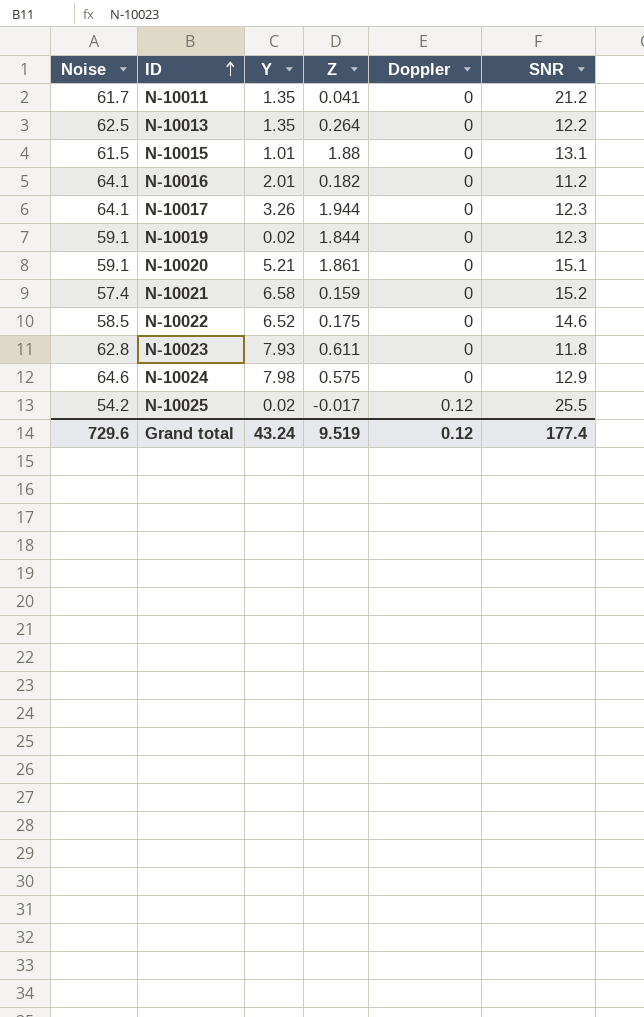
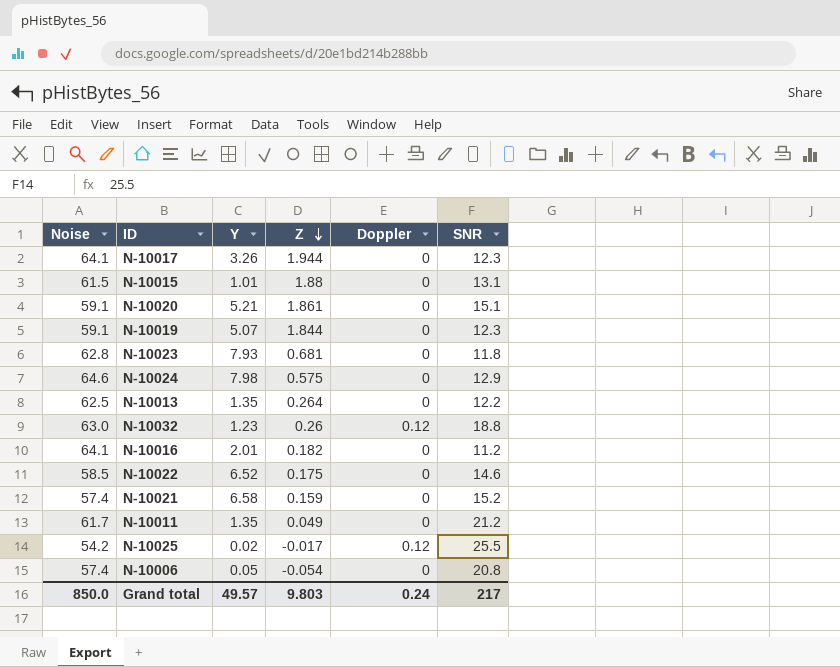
row order: ID ascending -> Z descending
N-10019 | Y: 0.02 -> 5.07
N-10023 | Z: 0.611 -> 0.681
row N-10032: none -> 63.0 | 1.23 | 0.26 | 0.12 | 18.8
N-10011 | Z: 0.041 -> 0.049
row N-10006: none -> 57.4 | 0.05 | -0.054 | 0 | 20.8
Grand total | Noise: 729.6 -> 850.0
Grand total | Y: 43.24 -> 49.57
Grand total | Z: 9.519 -> 9.803
Grand total | Doppler: 0.12 -> 0.24
Grand total | SNR: 177.4 -> 217

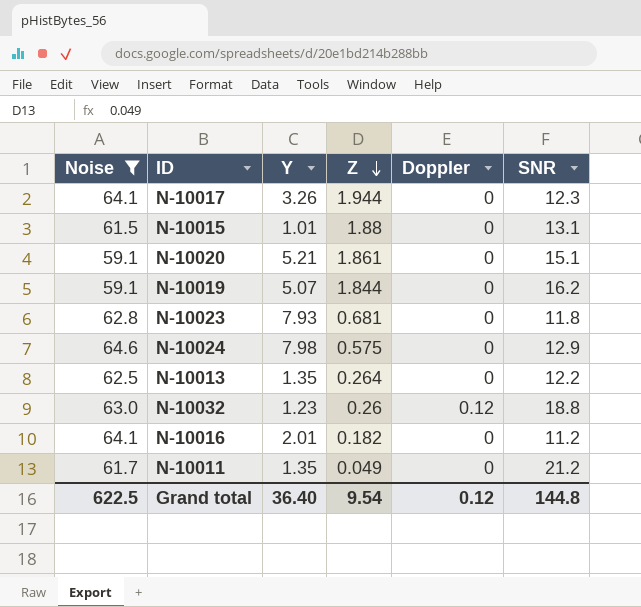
filter: none -> Noise >= 59.1
N-10019 | SNR: 12.3 -> 16.2
Grand total | Noise: 850.0 -> 622.5
Grand total | Y: 49.57 -> 36.40
Grand total | Z: 9.803 -> 9.54
Grand total | Doppler: 0.24 -> 0.12
Grand total | SNR: 217 -> 144.8

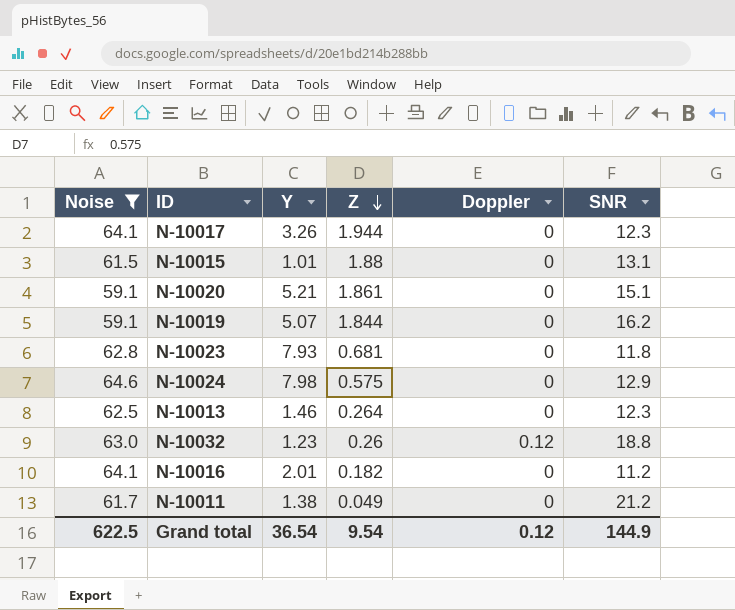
N-10013 | Y: 1.35 -> 1.46
N-10013 | SNR: 12.2 -> 12.3
N-10011 | Y: 1.35 -> 1.38
Grand total | Y: 36.40 -> 36.54
Grand total | SNR: 144.8 -> 144.9

